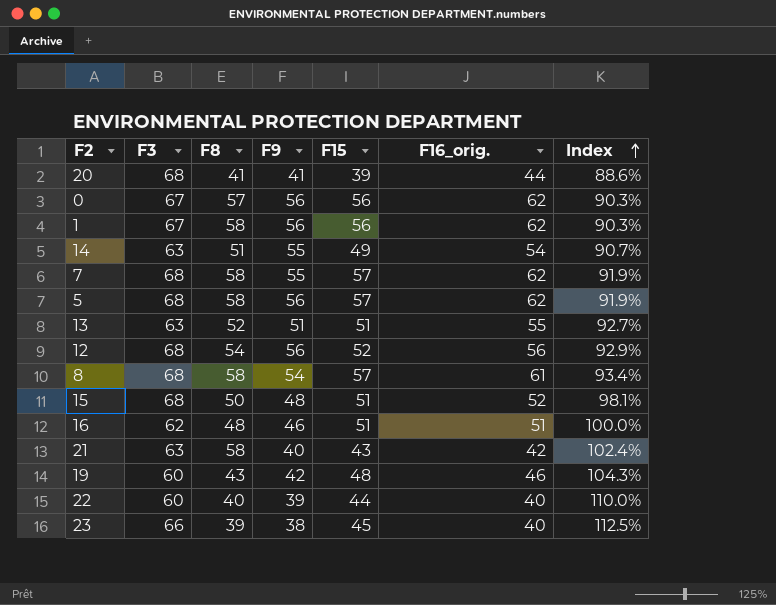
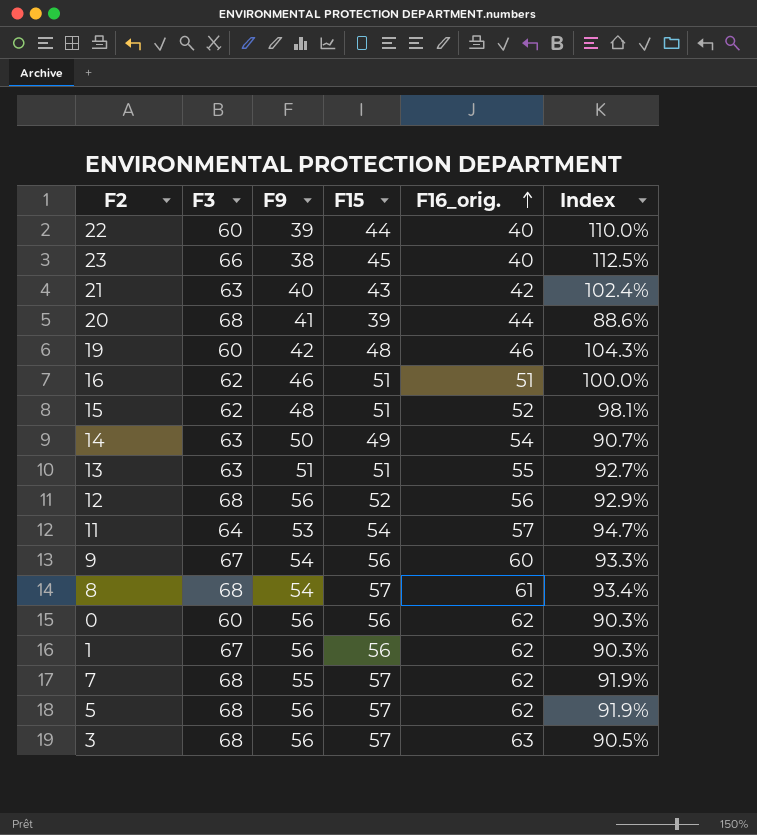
row order: Index ascending -> F16_orig. ascending
column F8 | position: 3 -> none
15 | F3: 68 -> 62
14 | F9: 55 -> 50
row 11: none -> 64 | 53 | 54 | 57 | 94.7%
row 9: none -> 67 | 54 | 56 | 60 | 93.3%
0 | F3: 67 -> 60
row 3: none -> 68 | 56 | 57 | 63 | 90.5%

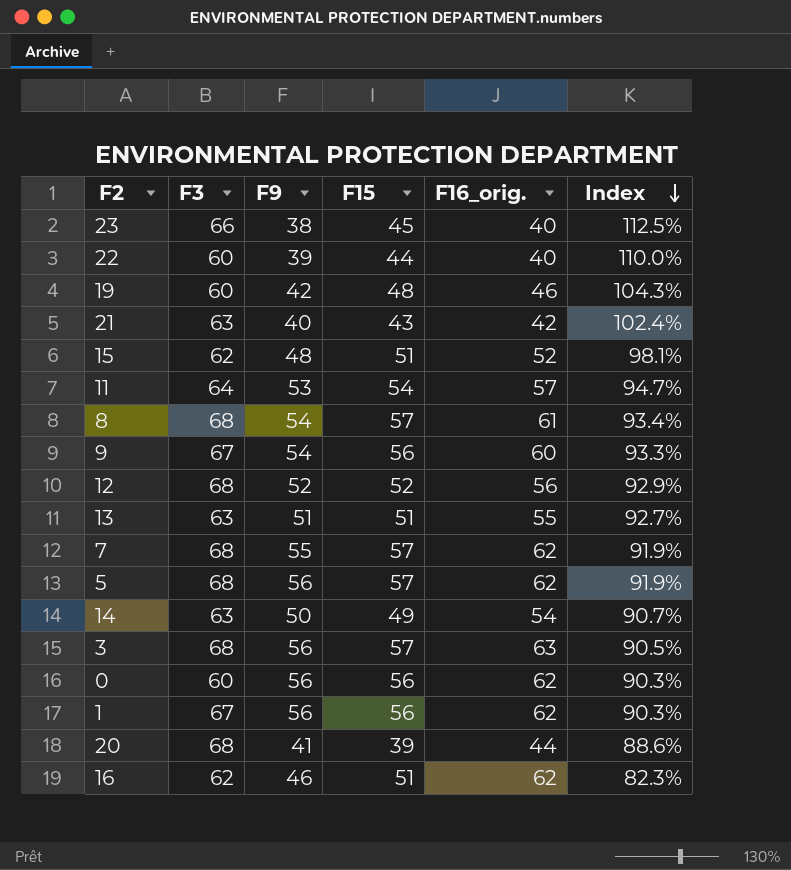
row order: F16_orig. ascending -> Index descending
12 | F9: 56 -> 52
16 | F16_orig.: 51 -> 62
16 | Index: 100.0% -> 82.3%

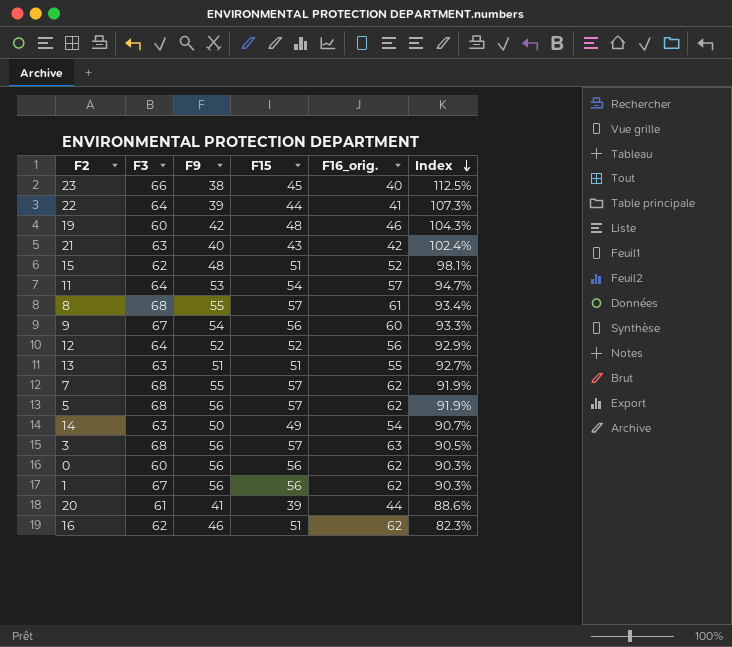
22 | F3: 60 -> 64
22 | F16_orig.: 40 -> 41
22 | Index: 110.0% -> 107.3%
8 | F9: 54 -> 55
12 | F3: 68 -> 64
20 | F3: 68 -> 61

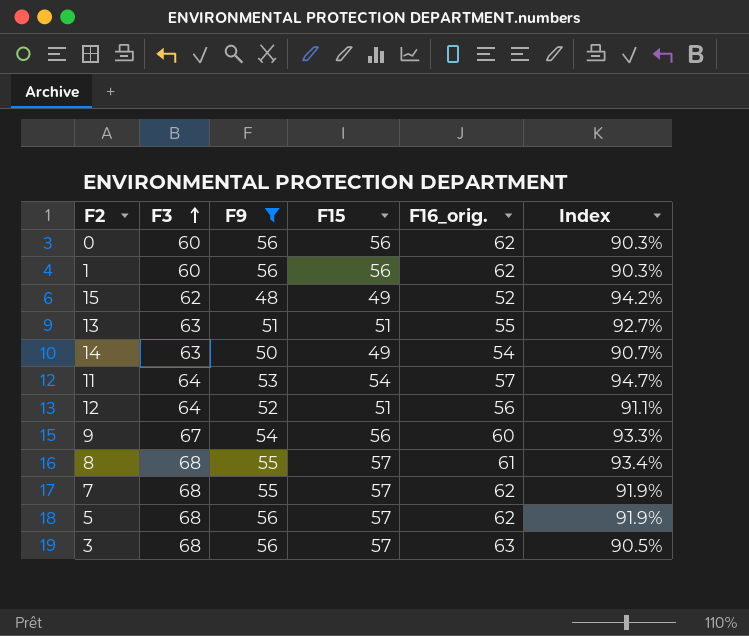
filter: none -> F9 >= 48
row order: Index descending -> F3 ascending
1 | F3: 67 -> 60
15 | F15: 51 -> 49
15 | Index: 98.1% -> 94.2%
12 | F15: 52 -> 51
12 | Index: 92.9% -> 91.1%

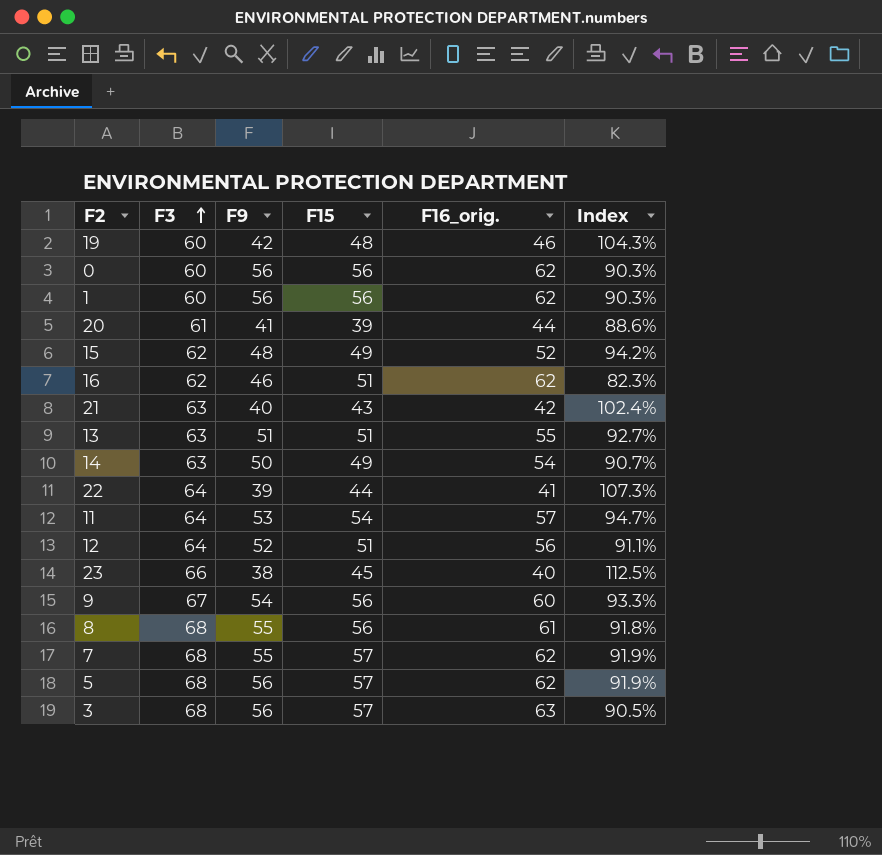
filter: F9 >= 48 -> none
8 | F15: 57 -> 56
8 | Index: 93.4% -> 91.8%

